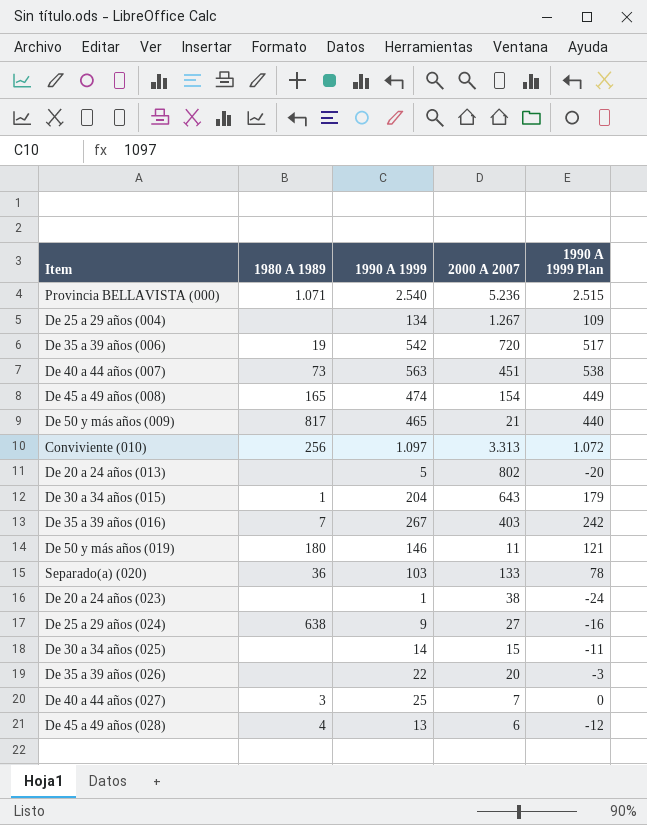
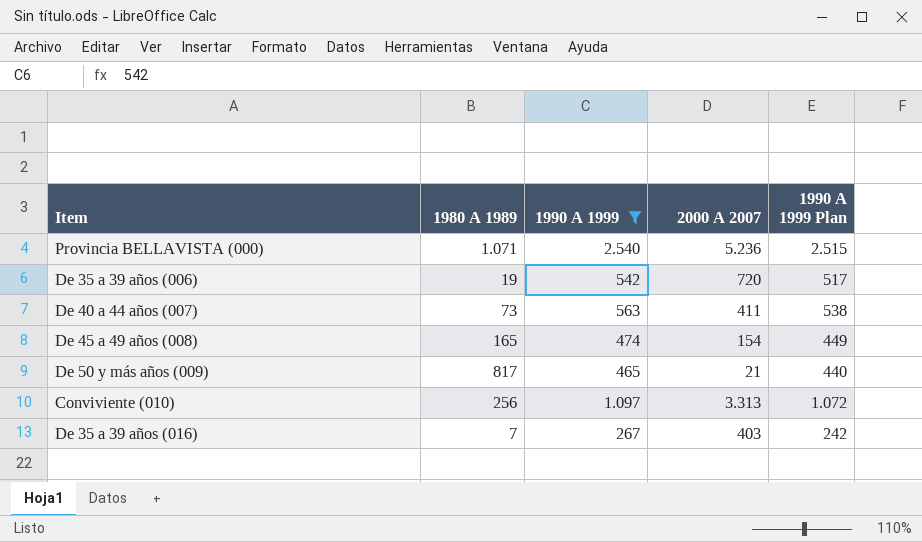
filter: none -> 1990 A 1999 >= 267
De 40 a 44 años (007) | 2000 A 2007: 451 -> 411

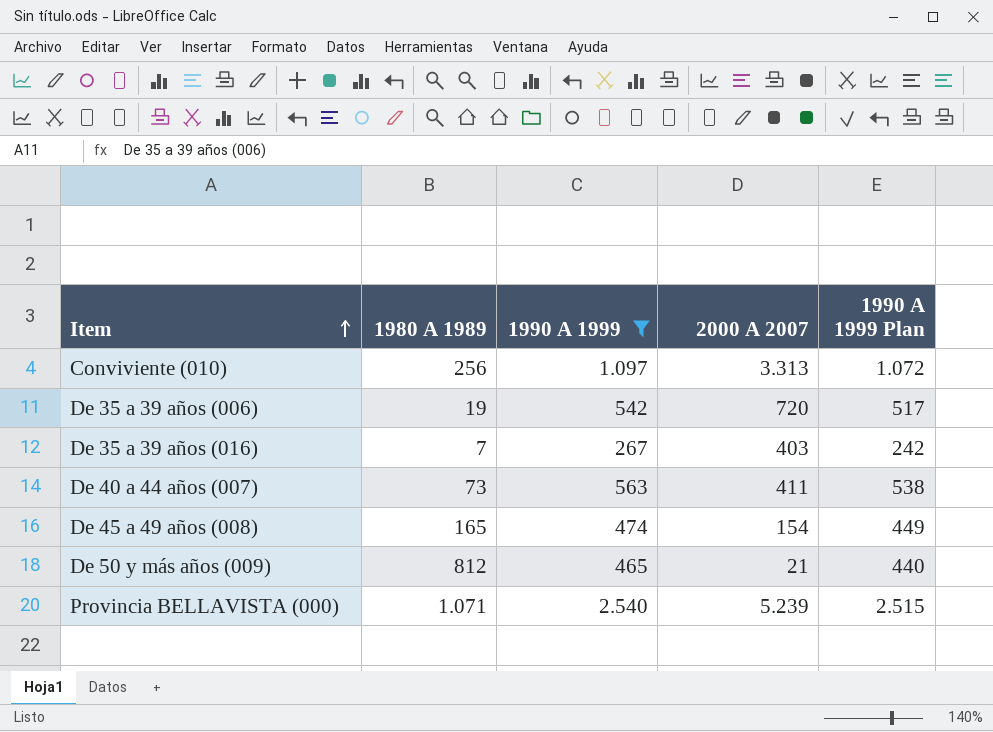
row order: none -> Item ascending
De 50 y más años (009) | 1980 A 1989: 817 -> 812
Provincia BELLAVISTA (000) | 2000 A 2007: 5.236 -> 5.239

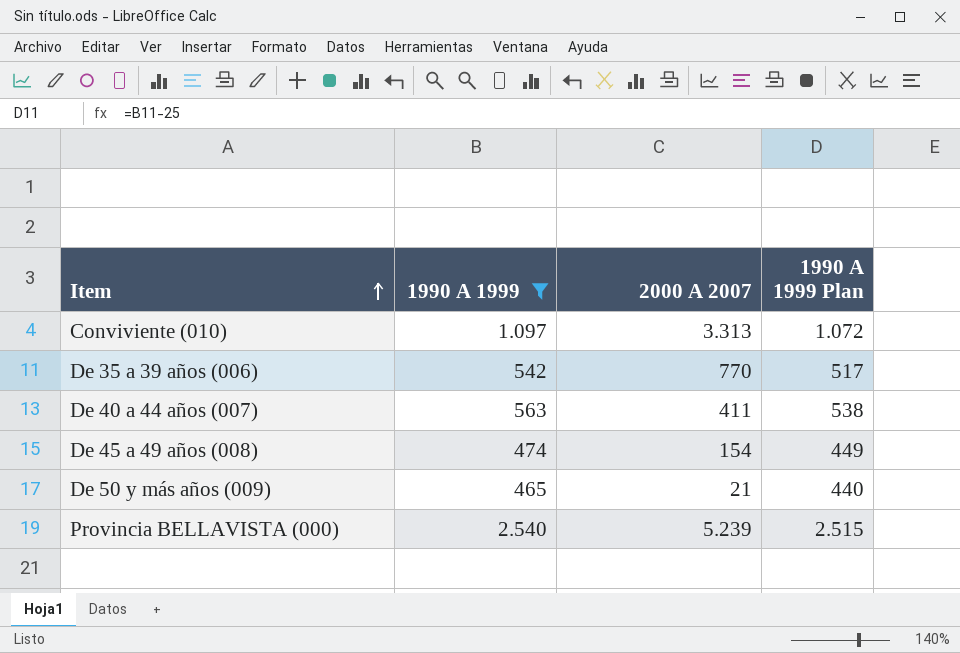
column 1980 A 1989 | position: 2 -> none
row De 35 a 39 años (016): 7 | 267 | 403 | 242 -> none
De 35 a 39 años (006) | 2000 A 2007: 720 -> 770

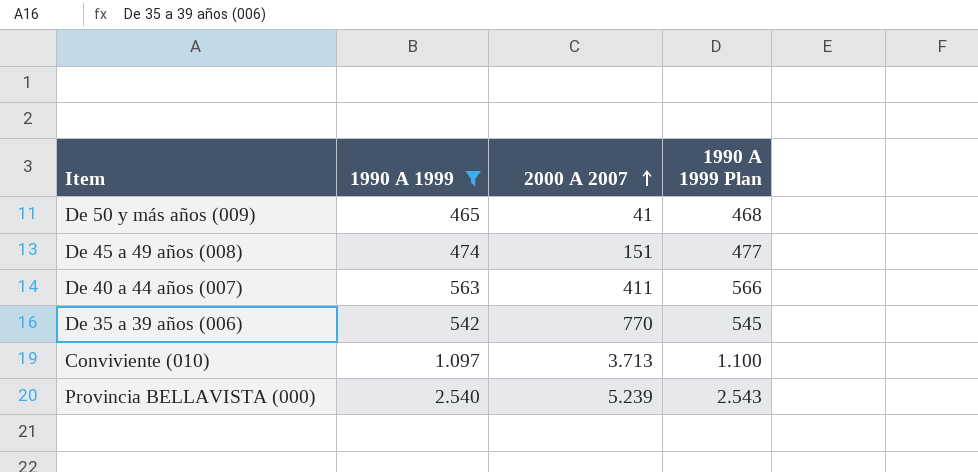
row order: Item ascending -> 2000 A 2007 ascending
column 1990 A 1999 Plan | formula: [1990 A 1999] - 25 -> [1990 A 1999] + 3
De 50 y más años (009) | 2000 A 2007: 21 -> 41
De 45 a 49 años (008) | 2000 A 2007: 154 -> 151
Conviviente (010) | 2000 A 2007: 3.313 -> 3.713

